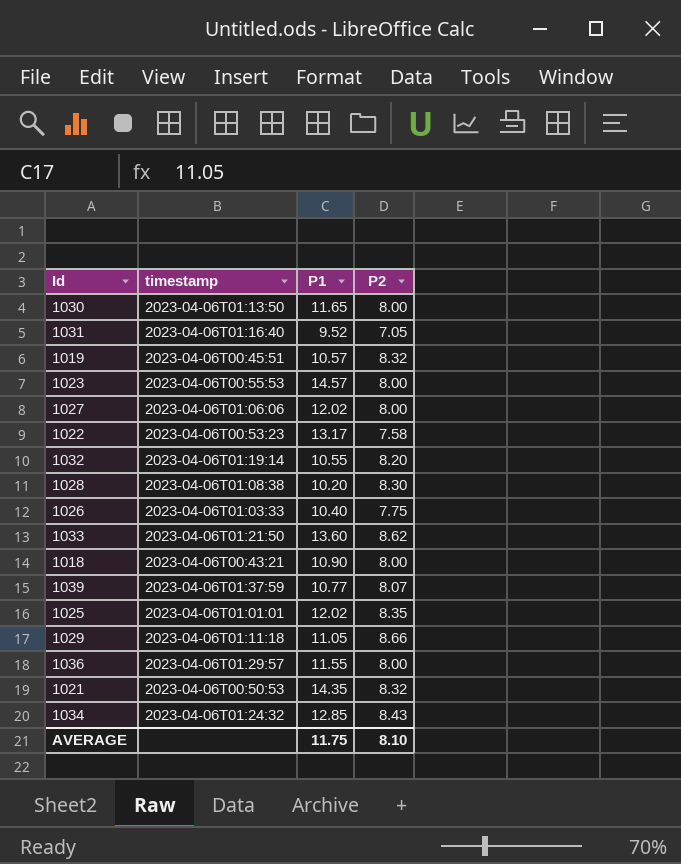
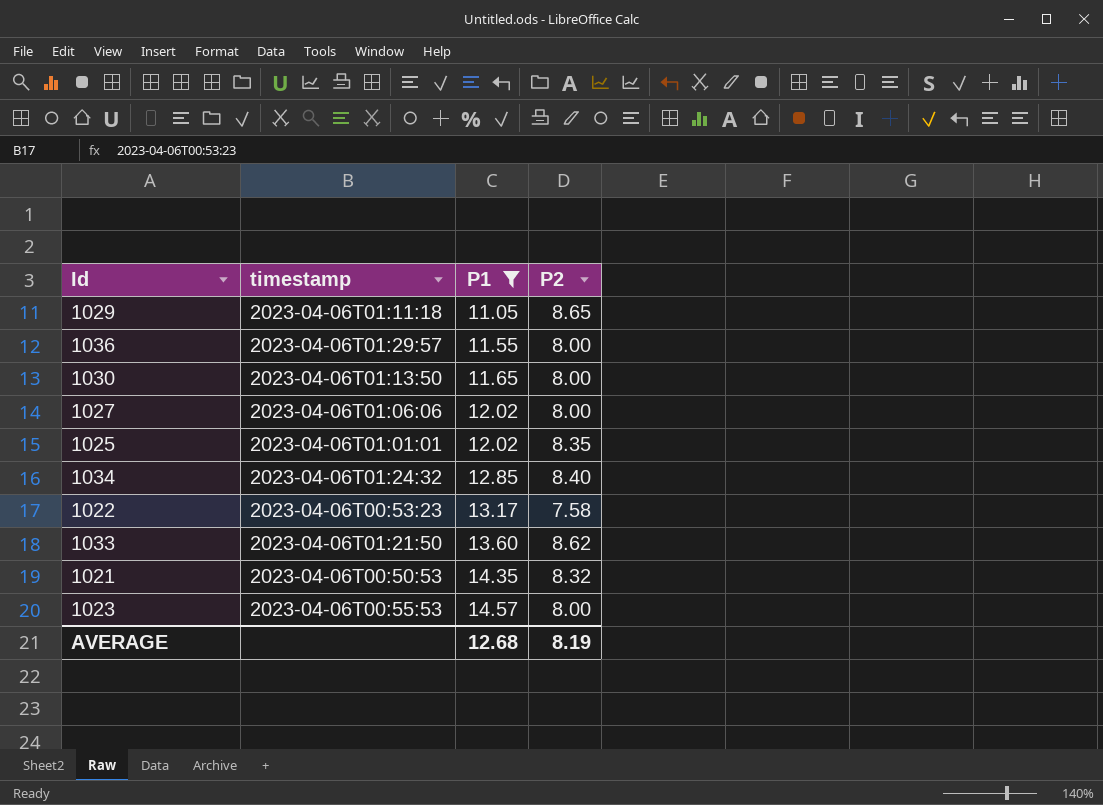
filter: none -> P1 >= 11.05
row order: none -> P1 ascending
1029 | P2: 8.66 -> 8.65
1034 | P2: 8.43 -> 8.40
AVERAGE | P1: 11.75 -> 12.68
AVERAGE | P2: 8.10 -> 8.19

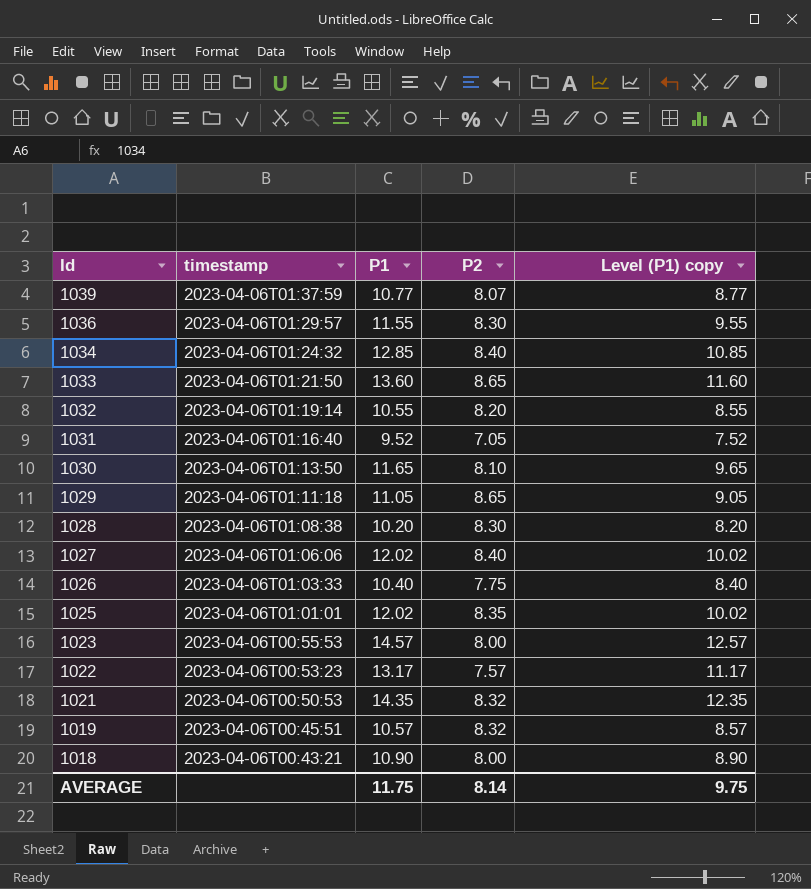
filter: P1 >= 11.05 -> none
row order: P1 ascending -> Id descending
column Level (P1) copy | formula: none -> [P1] - 2
1036 | P2: 8.00 -> 8.30
1033 | P2: 8.62 -> 8.65
1030 | P2: 8.00 -> 8.10
1027 | P2: 8.00 -> 8.40
1022 | P2: 7.58 -> 7.57
AVERAGE | P1: 12.68 -> 11.75
AVERAGE | P2: 8.19 -> 8.14

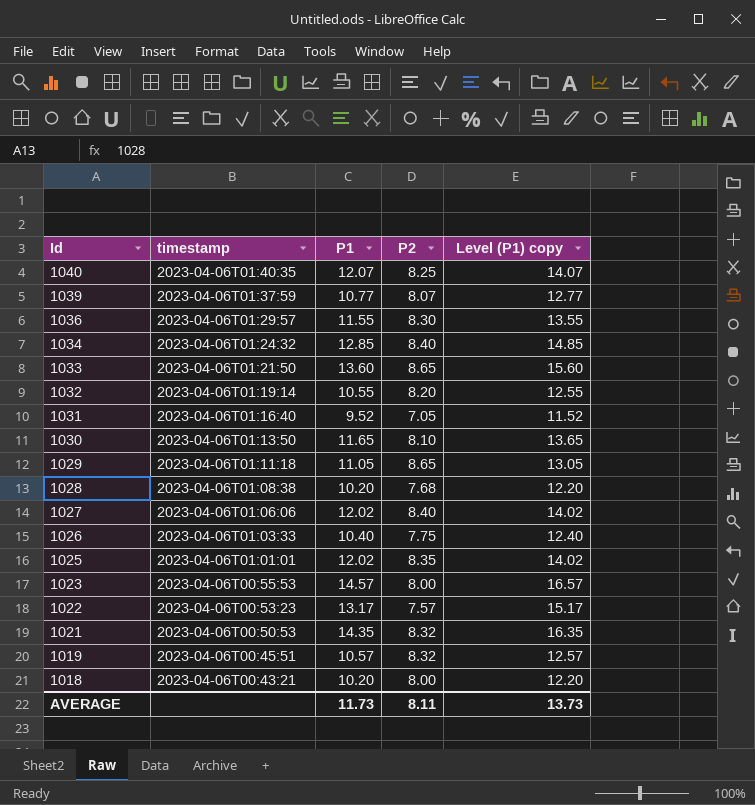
column Level (P1) copy | formula: [P1] - 2 -> [P1] + 2
row 1040: none -> 2023-04-06T01:40:35 | 12.07 | 8.25 | 14.07
1028 | P2: 8.30 -> 7.68
1018 | P1: 10.90 -> 10.20
AVERAGE | P1: 11.75 -> 11.73
AVERAGE | P2: 8.14 -> 8.11
AVERAGE | Level (P1) copy: 9.75 -> 13.73

